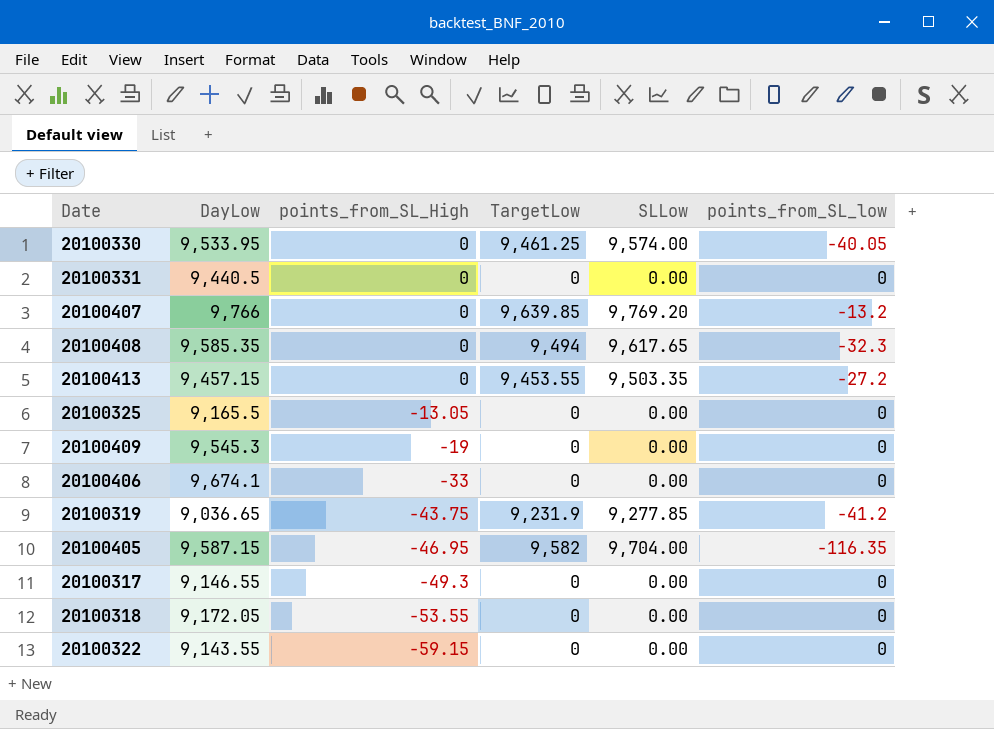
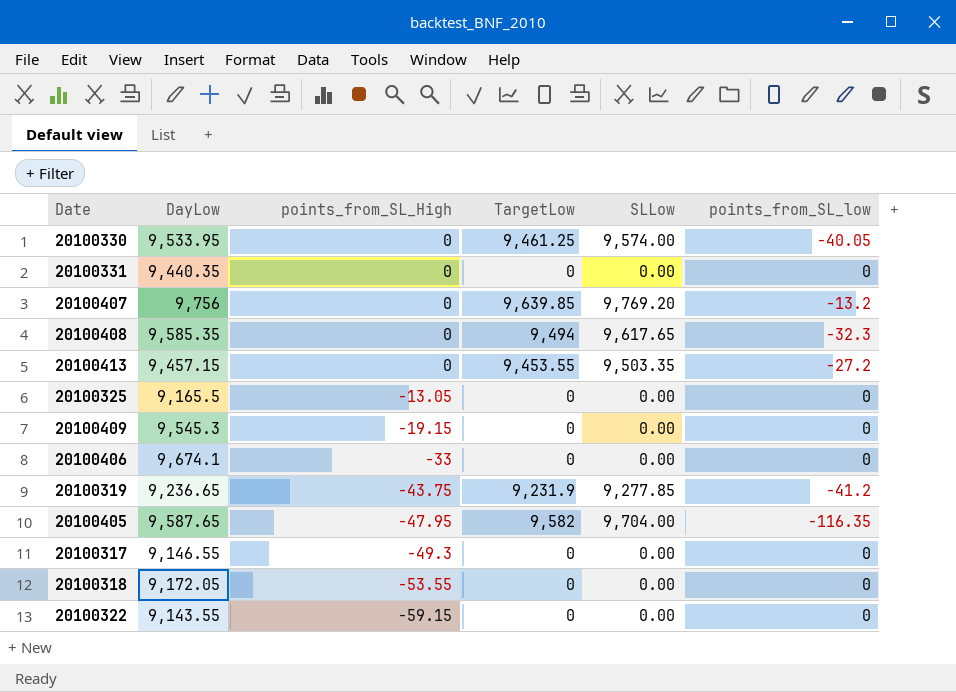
20100331 | DayLow: 9,440.5 -> 9,440.35
20100407 | DayLow: 9,766 -> 9,756
20100409 | points_from_SL_High: -19 -> -19.15
20100319 | DayLow: 9,036.65 -> 9,236.65
20100405 | DayLow: 9,587.15 -> 9,587.65
20100405 | points_from_SL_High: -46.95 -> -47.95

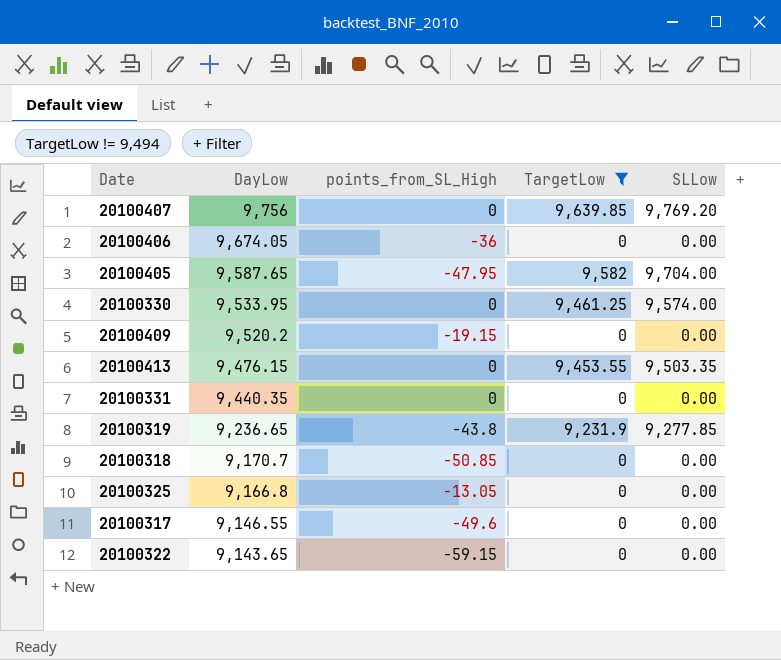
filter: none -> TargetLow != 9,494
row order: points_from_SL_High descending -> DayLow descending
column points_from_SL_low | position: 6 -> none
20100406 | DayLow: 9,674.1 -> 9,674.05
20100406 | points_from_SL_High: -33 -> -36
20100409 | DayLow: 9,545.3 -> 9,520.2
20100413 | DayLow: 9,457.15 -> 9,476.15
20100319 | points_from_SL_High: -43.75 -> -43.8
20100318 | DayLow: 9,172.05 -> 9,170.7
20100318 | points_from_SL_High: -53.55 -> -50.85
20100325 | DayLow: 9,165.5 -> 9,166.8
20100317 | points_from_SL_High: -49.3 -> -49.6
20100322 | DayLow: 9,143.55 -> 9,143.65

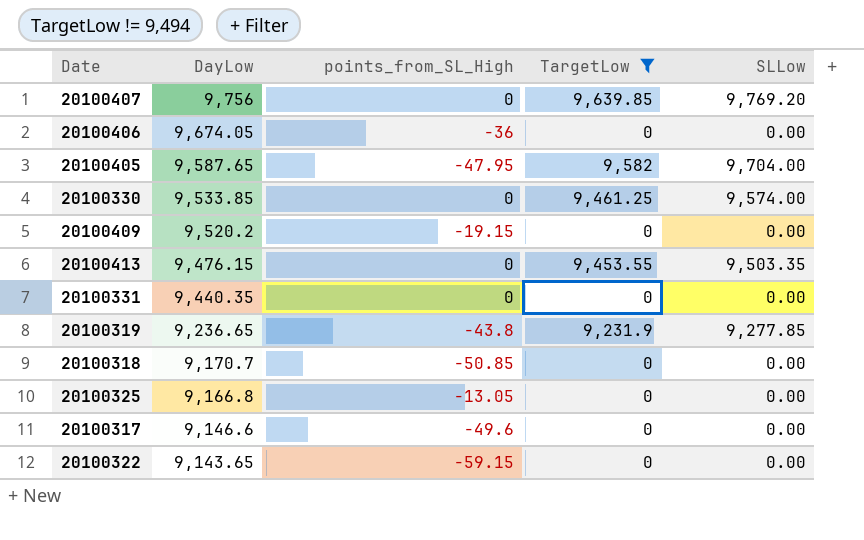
20100330 | DayLow: 9,533.95 -> 9,533.85
20100317 | DayLow: 9,146.55 -> 9,146.6

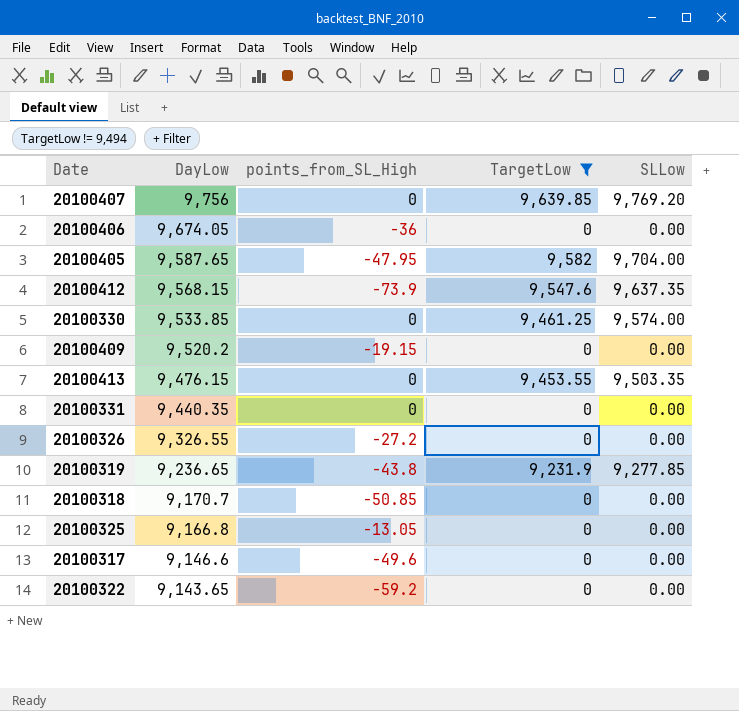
row 20100412: none -> 9,568.15 | -73.9 | 9,547.6 | 9,637.35
row 20100326: none -> 9,326.55 | -27.2 | 0 | 0.00
20100322 | points_from_SL_High: -59.15 -> -59.2

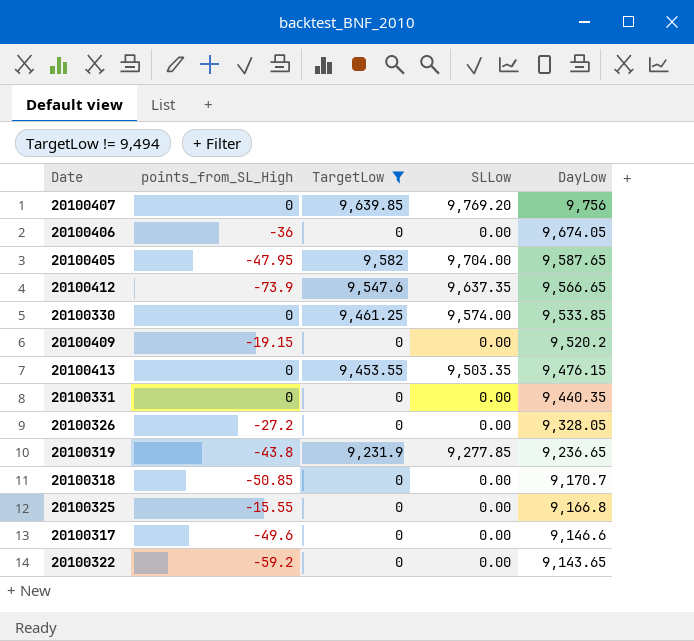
column DayLow | position: 2 -> 5
20100412 | DayLow: 9,568.15 -> 9,566.65
20100326 | DayLow: 9,326.55 -> 9,328.05
20100325 | points_from_SL_High: -13.05 -> -15.55

